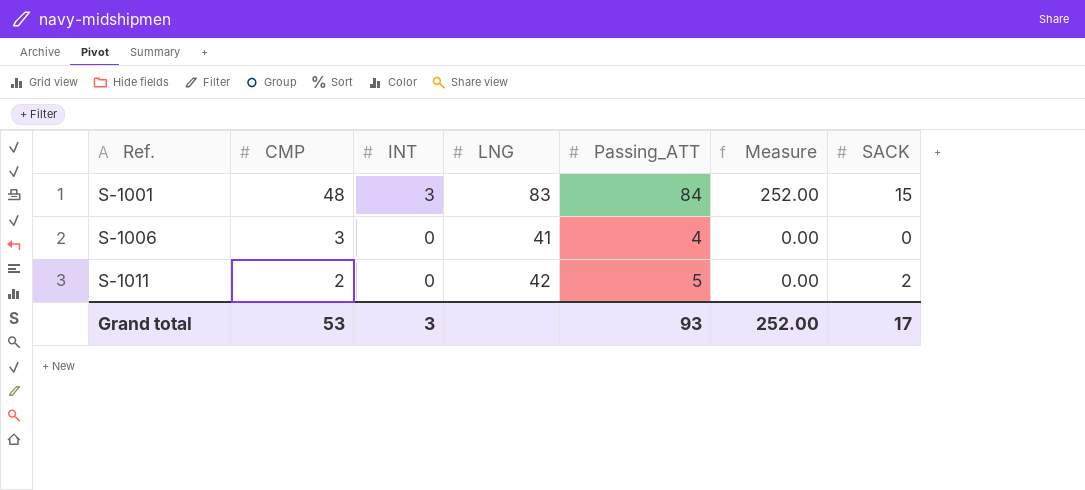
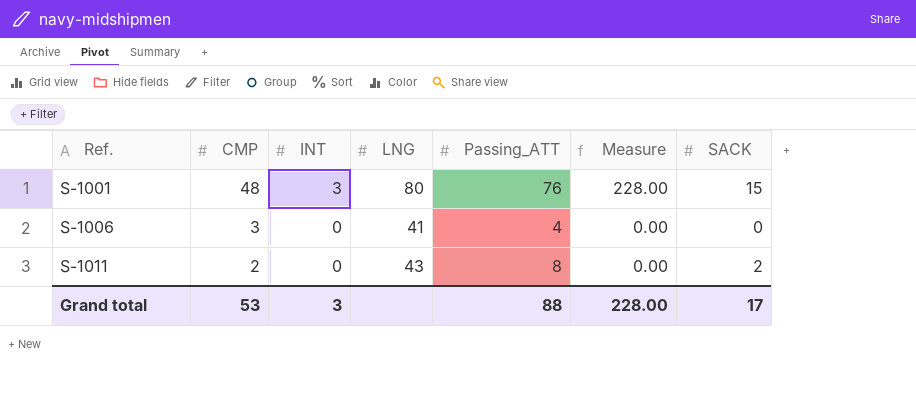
S-1001 | LNG: 83 -> 80
S-1001 | Passing_ATT: 84 -> 76
S-1001 | Measure: 252.00 -> 228.00
S-1011 | LNG: 42 -> 43
S-1011 | Passing_ATT: 5 -> 8
Grand total | Passing_ATT: 93 -> 88
Grand total | Measure: 252.00 -> 228.00

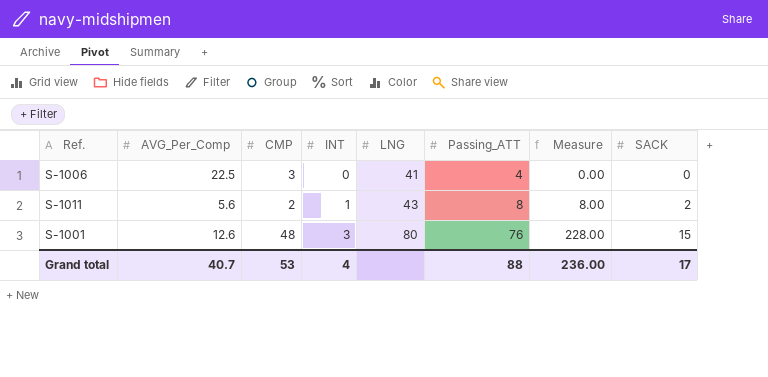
row order: Ref. ascending -> INT ascending
column AVG_Per_Comp | position: none -> 2
S-1011 | INT: 0 -> 1
S-1011 | Measure: 0.00 -> 8.00
Grand total | INT: 3 -> 4
Grand total | Measure: 228.00 -> 236.00

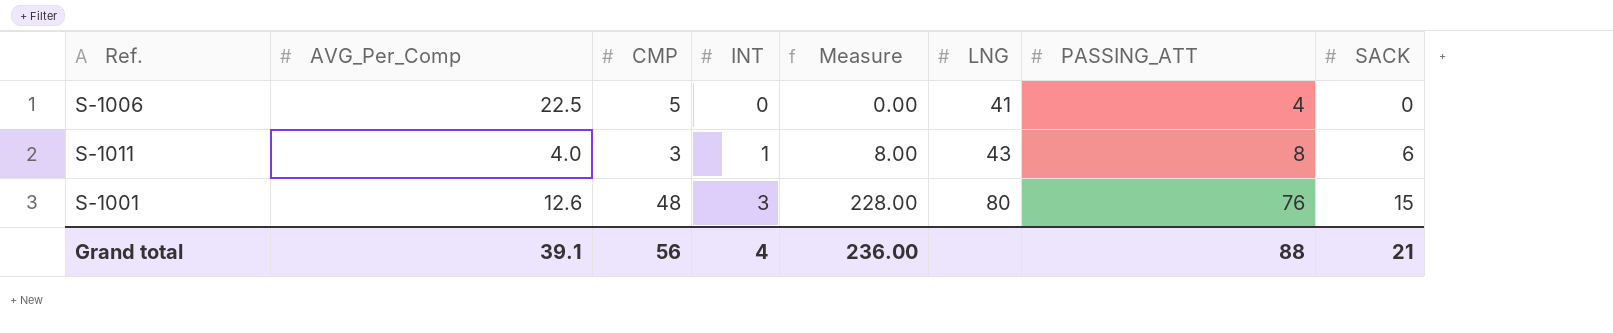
column Measure | position: 7 -> 5
column name: Passing_ATT -> PASSING_ATT
S-1006 | CMP: 3 -> 5
S-1011 | AVG_Per_Comp: 5.6 -> 4.0
S-1011 | CMP: 2 -> 3
S-1011 | SACK: 2 -> 6
Grand total | AVG_Per_Comp: 40.7 -> 39.1
Grand total | CMP: 53 -> 56
Grand total | SACK: 17 -> 21

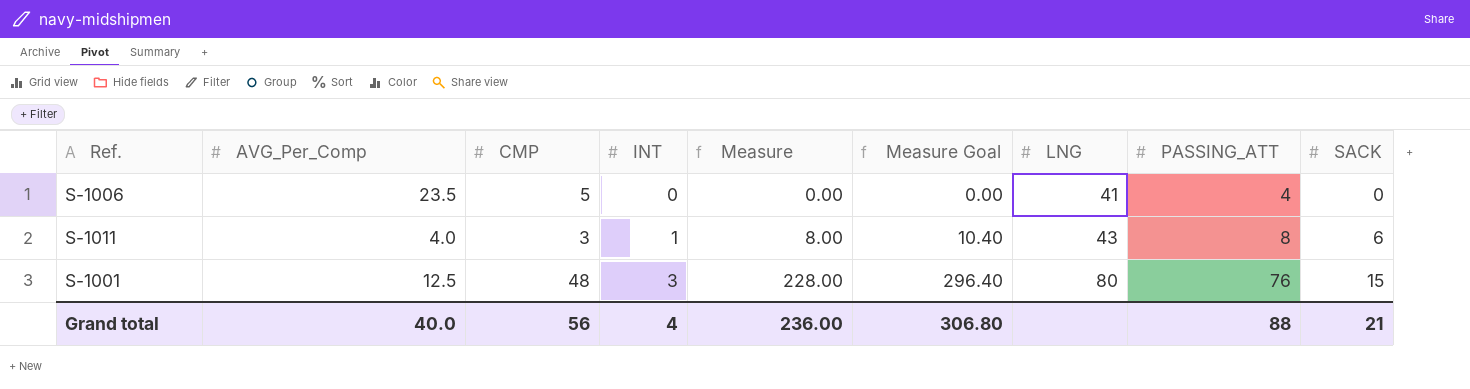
column Measure Goal | formula: none -> [Measure] * 1.3
S-1006 | AVG_Per_Comp: 22.5 -> 23.5
S-1001 | AVG_Per_Comp: 12.6 -> 12.5
Grand total | AVG_Per_Comp: 39.1 -> 40.0

